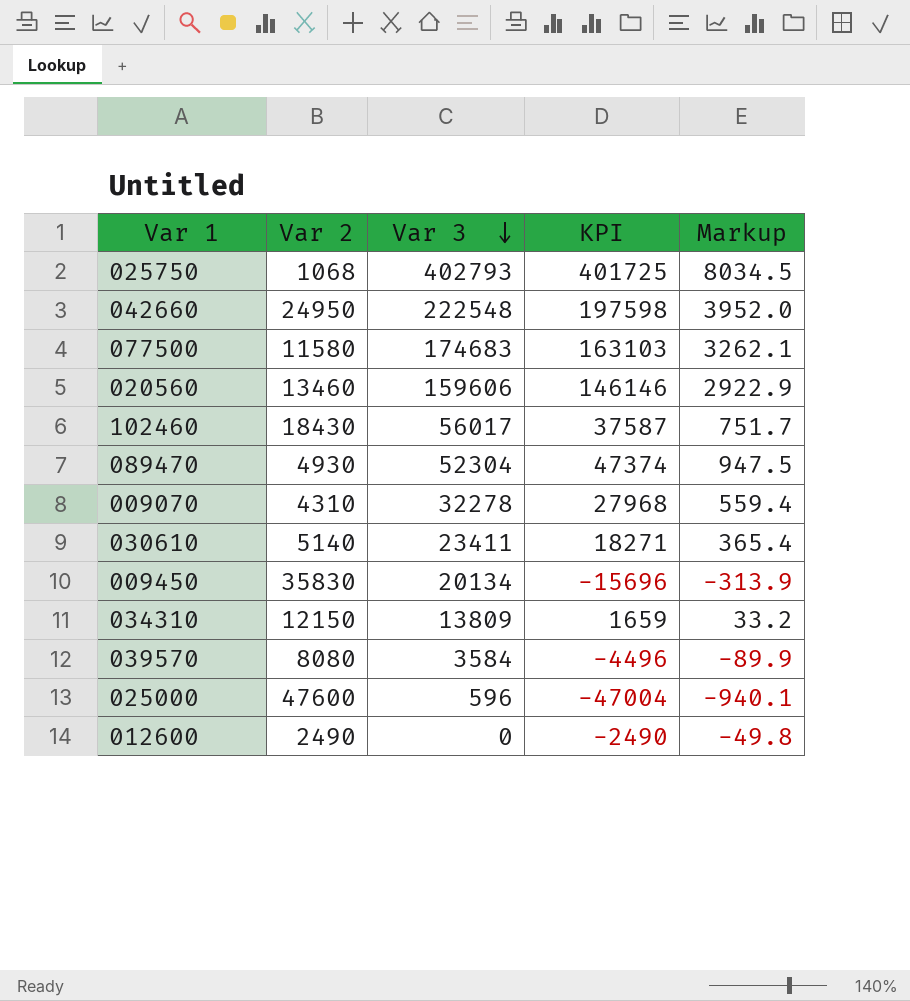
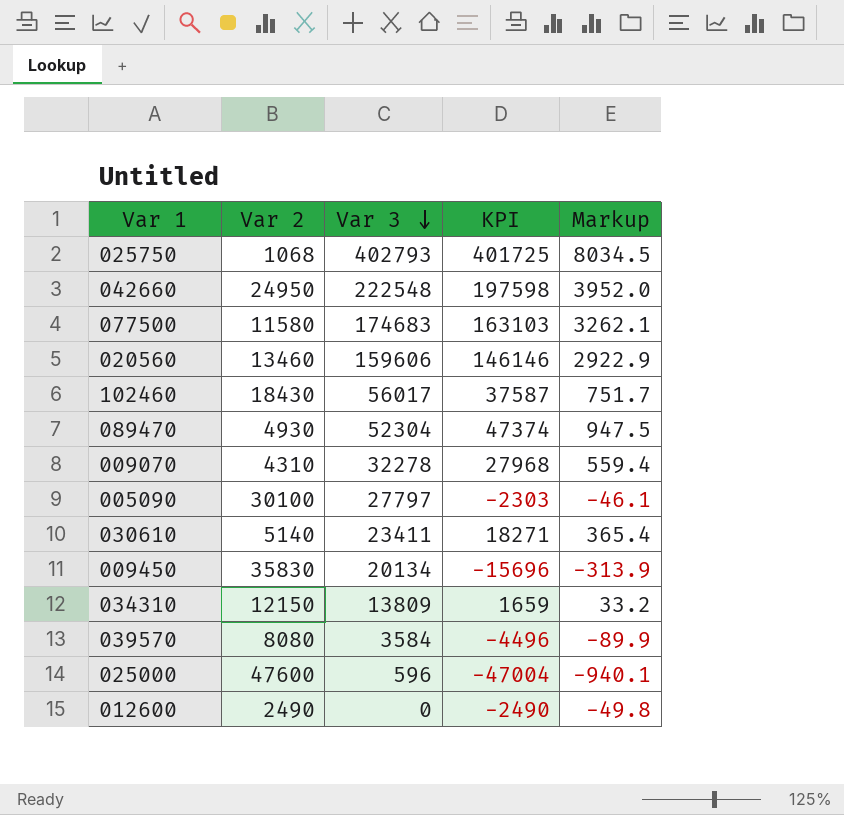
row 005090: none -> 30100 | 27797 | -2303 | -46.1

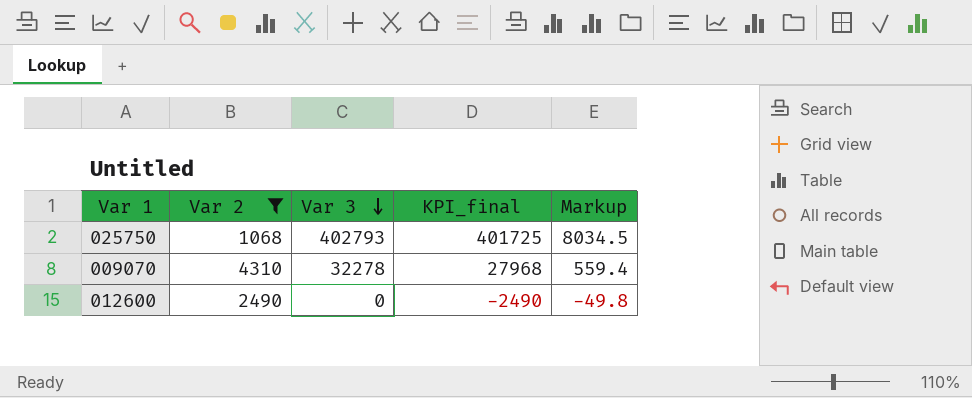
filter: none -> Var 2 <= 4310
column name: KPI -> KPI_final

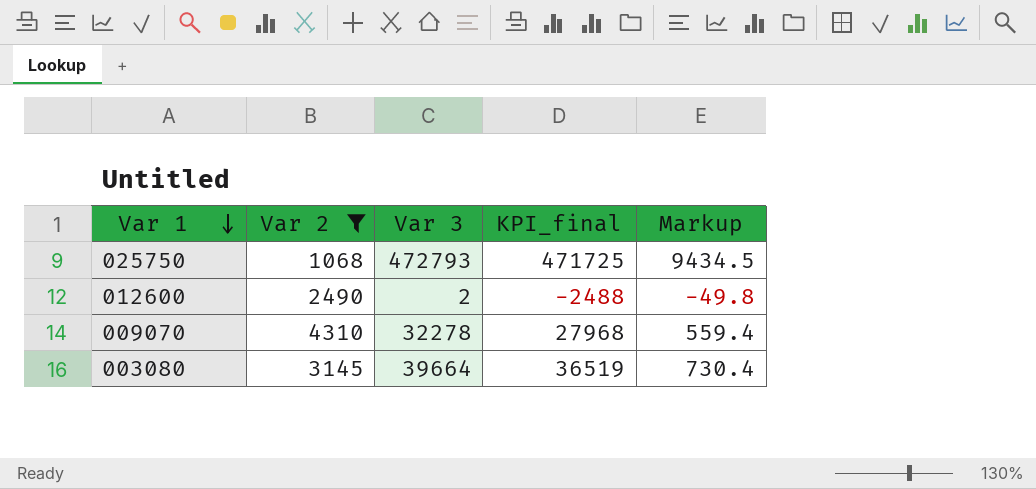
row order: Var 3 descending -> Var 1 descending
025750 | Var 3: 402793 -> 472793
025750 | KPI_final: 401725 -> 471725
025750 | Markup: 8034.5 -> 9434.5
012600 | Var 3: 0 -> 2
012600 | KPI_final: -2490 -> -2488
row 003080: none -> 3145 | 39664 | 36519 | 730.4

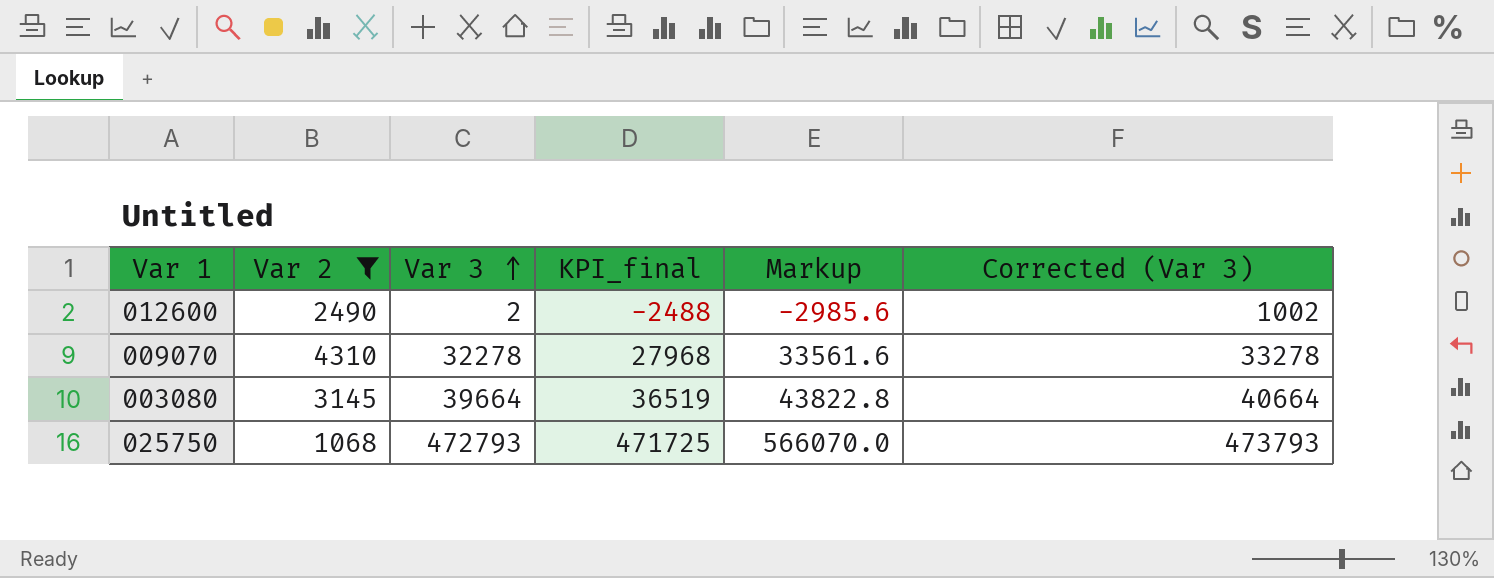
row order: Var 1 descending -> Var 3 ascending
column Markup | formula: [KPI_final] * 0.02 -> [KPI_final] * 1.2
column Corrected (Var 3) | formula: none -> [Var 3] + 1000

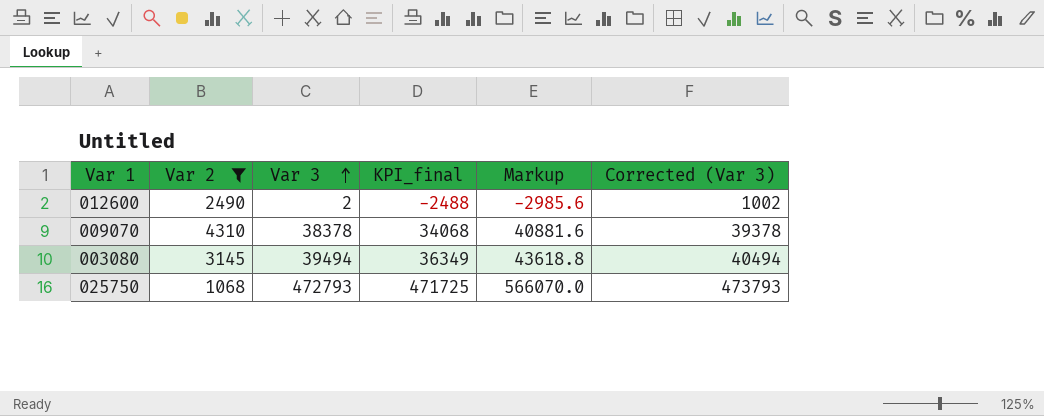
009070 | Var 3: 32278 -> 38378
009070 | KPI_final: 27968 -> 34068
009070 | Markup: 33561.6 -> 40881.6
009070 | Corrected (Var 3): 33278 -> 39378
003080 | Var 3: 39664 -> 39494
003080 | KPI_final: 36519 -> 36349
003080 | Markup: 43822.8 -> 43618.8
003080 | Corrected (Var 3): 40664 -> 40494

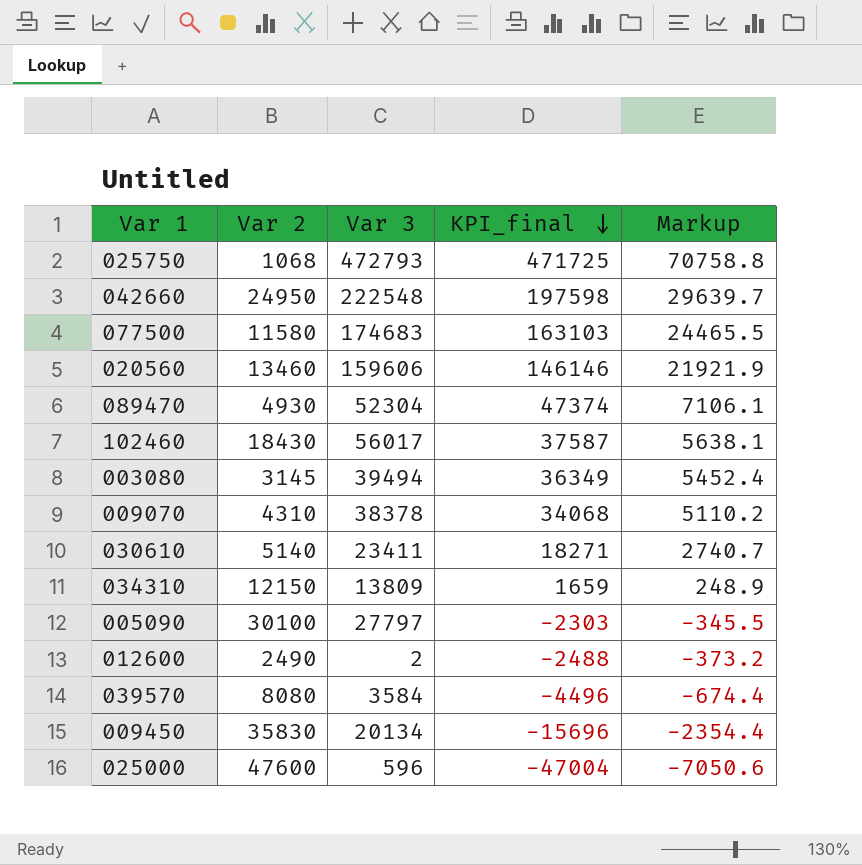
filter: Var 2 <= 4310 -> none
row order: Var 3 ascending -> KPI_final descending
column Corrected (Var 3) | formula: [Var 3] + 1000 -> none
column Markup | formula: [KPI_final] * 1.2 -> [KPI_final] * 0.15

